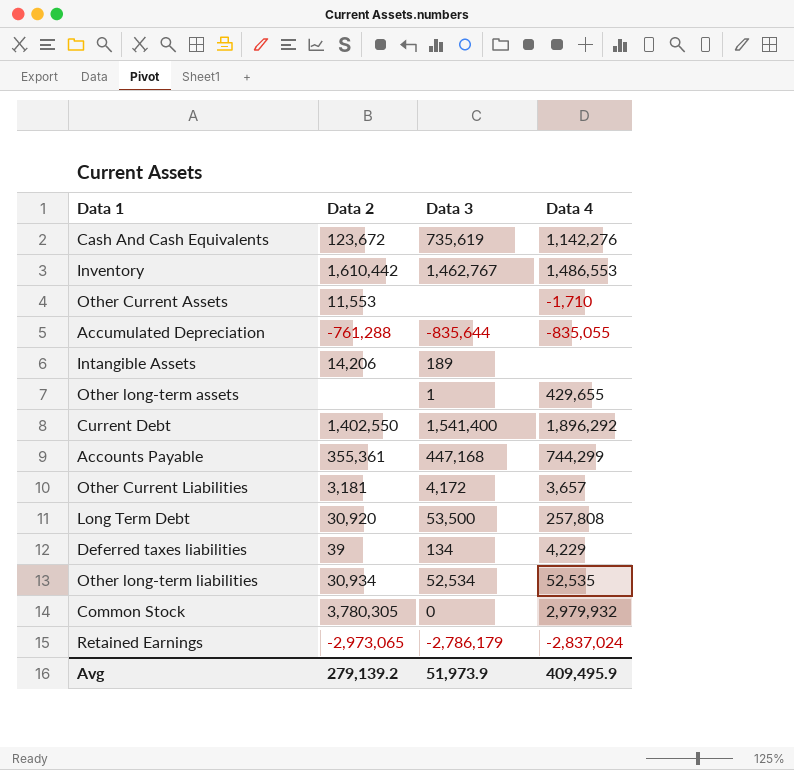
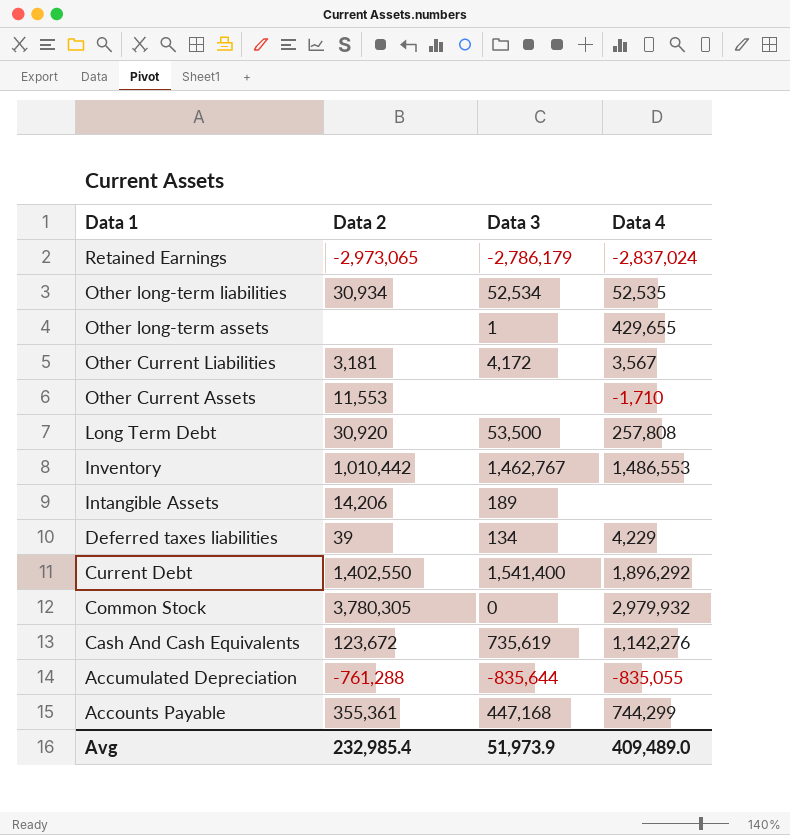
row order: none -> Data 1 descending
Other Current Liabilities | Data 4: 3,657 -> 3,567
Inventory | Data 2: 1,610,442 -> 1,010,442
Avg | Data 2: 279,139.2 -> 232,985.4
Avg | Data 4: 409,495.9 -> 409,489.0

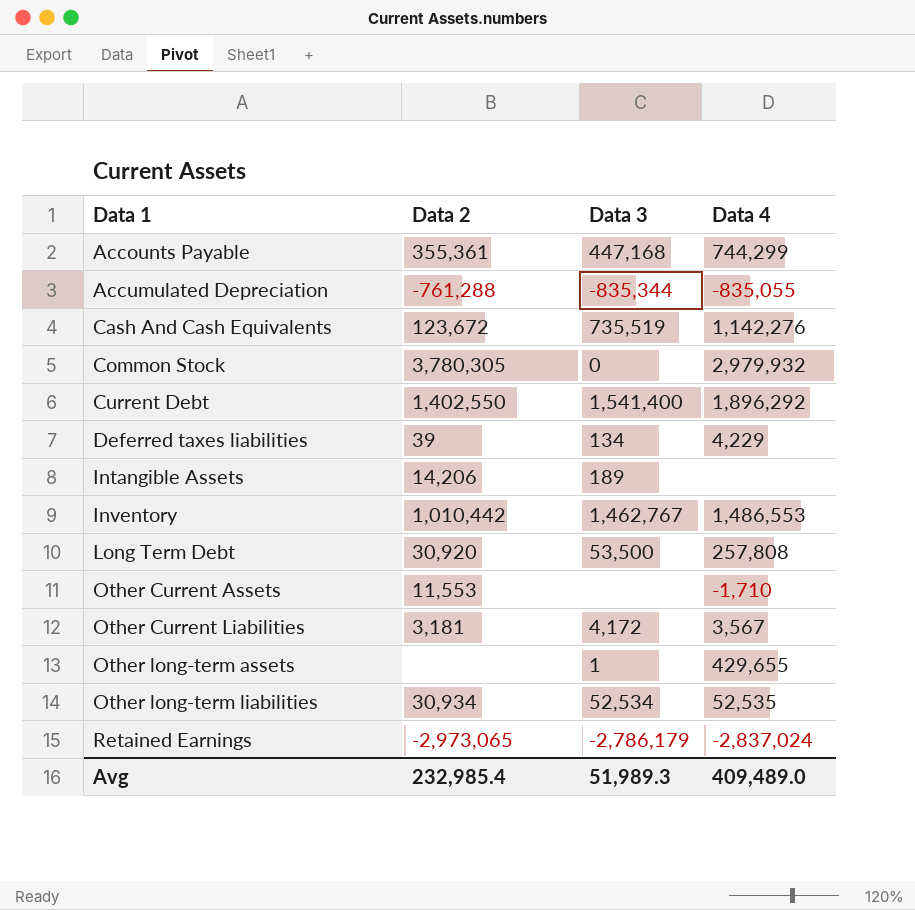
row order: Data 1 descending -> Data 1 ascending
Accumulated Depreciation | Data 3: -835,644 -> -835,344
Cash And Cash Equivalents | Data 3: 735,619 -> 735,519
Avg | Data 3: 51,973.9 -> 51,989.3

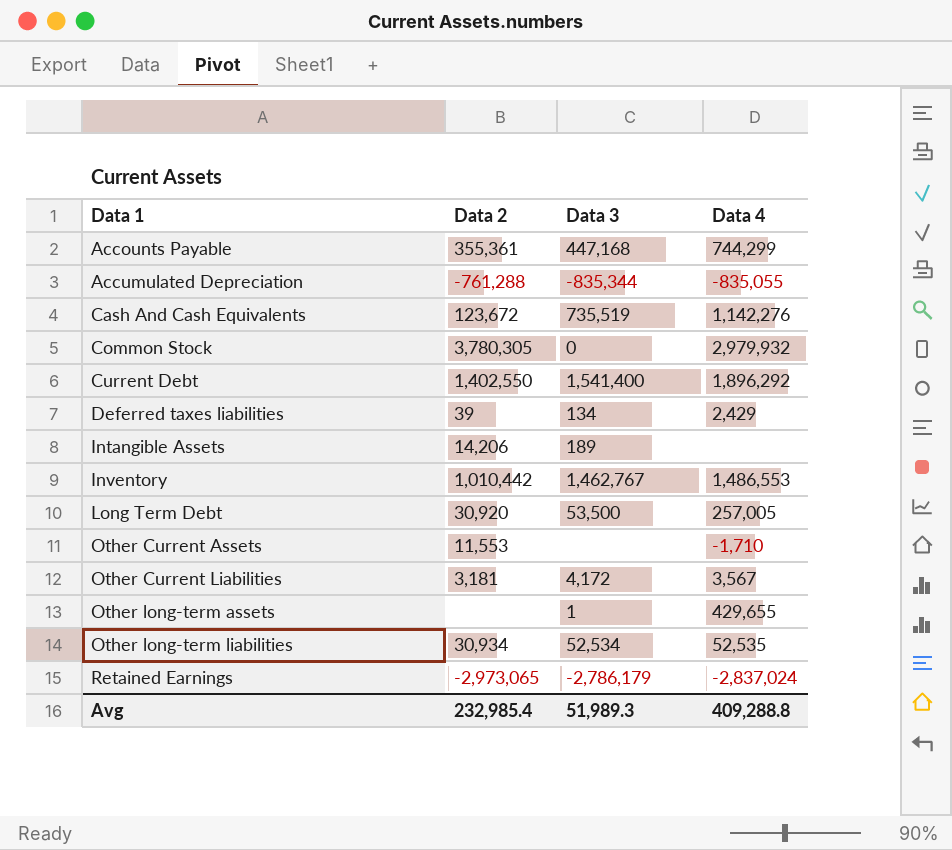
Deferred taxes liabilities | Data 4: 4,229 -> 2,429
Long Term Debt | Data 4: 257,808 -> 257,005
Avg | Data 4: 409,489.0 -> 409,288.8

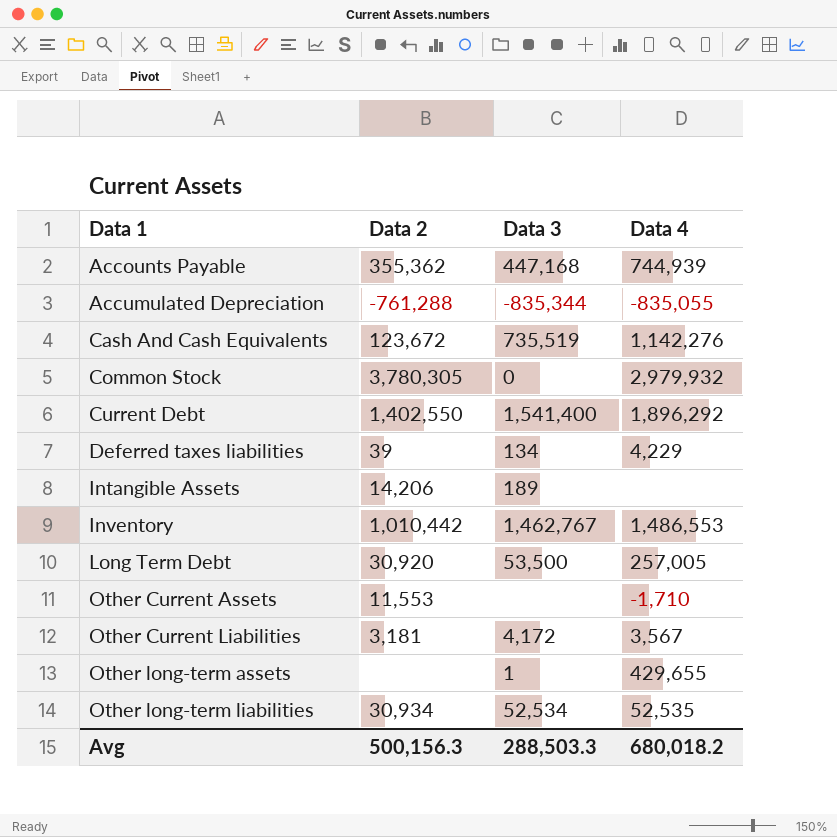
row Retained Earnings: -2,973,065 | -2,786,179 | -2,837,024 -> none
Accounts Payable | Data 2: 355,361 -> 355,362
Accounts Payable | Data 4: 744,299 -> 744,939
Deferred taxes liabilities | Data 4: 2,429 -> 4,229
Avg | Data 2: 232,985.4 -> 500,156.3
Avg | Data 3: 51,989.3 -> 288,503.3
Avg | Data 4: 409,288.8 -> 680,018.2

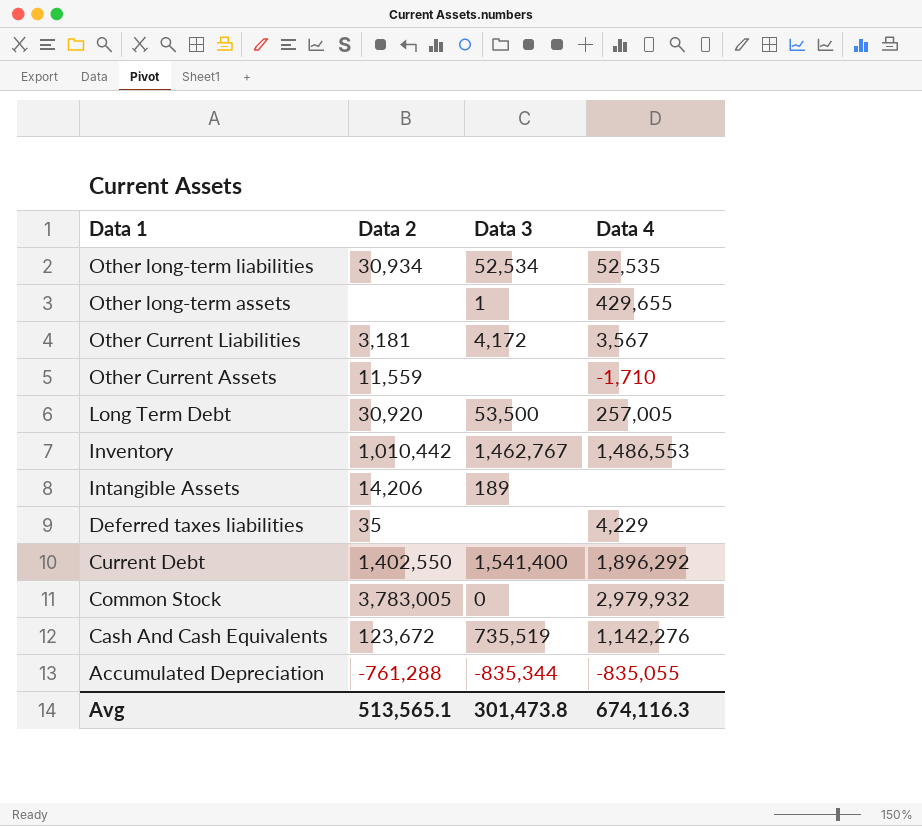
row order: Data 1 ascending -> Data 1 descending
row Accounts Payable: 355,362 | 447,168 | 744,939 -> none
Other Current Assets | Data 2: 11,553 -> 11,559
Deferred taxes liabilities | Data 2: 39 -> 35
Deferred taxes liabilities | Data 3: 134 -> none
Common Stock | Data 2: 3,780,305 -> 3,783,005
Avg | Data 2: 500,156.3 -> 513,565.1
Avg | Data 3: 288,503.3 -> 301,473.8
Avg | Data 4: 680,018.2 -> 674,116.3

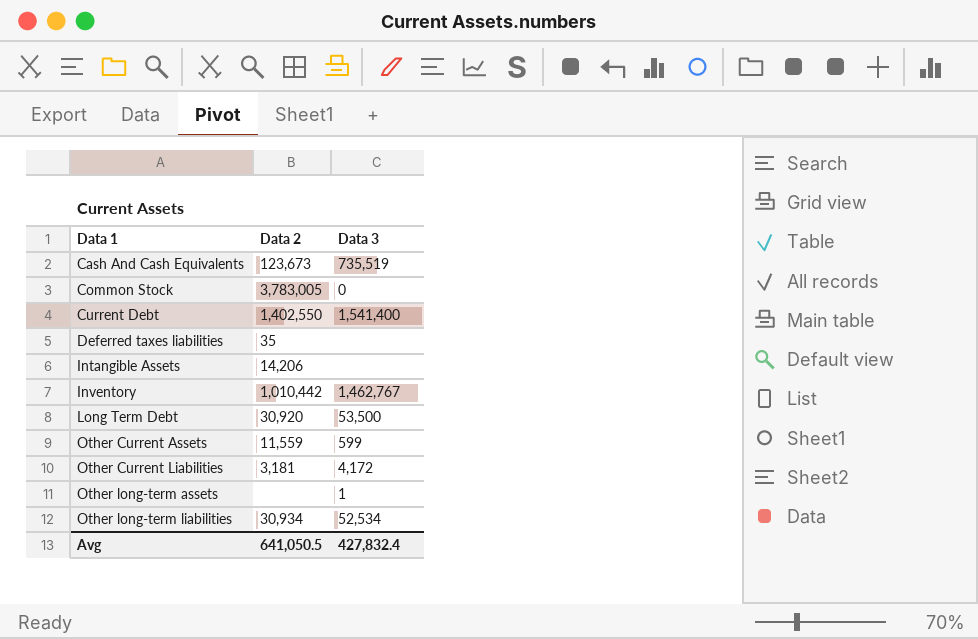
row order: Data 1 descending -> Data 1 ascending
column Data 4 | position: 4 -> none
row Accumulated Depreciation: -761,288 | -835,344 | -835,055 -> none
Cash And Cash Equivalents | Data 2: 123,672 -> 123,673
Intangible Assets | Data 3: 189 -> none
Other Current Assets | Data 3: none -> 599
Avg | Data 2: 513,565.1 -> 641,050.5
Avg | Data 3: 301,473.8 -> 427,832.4

